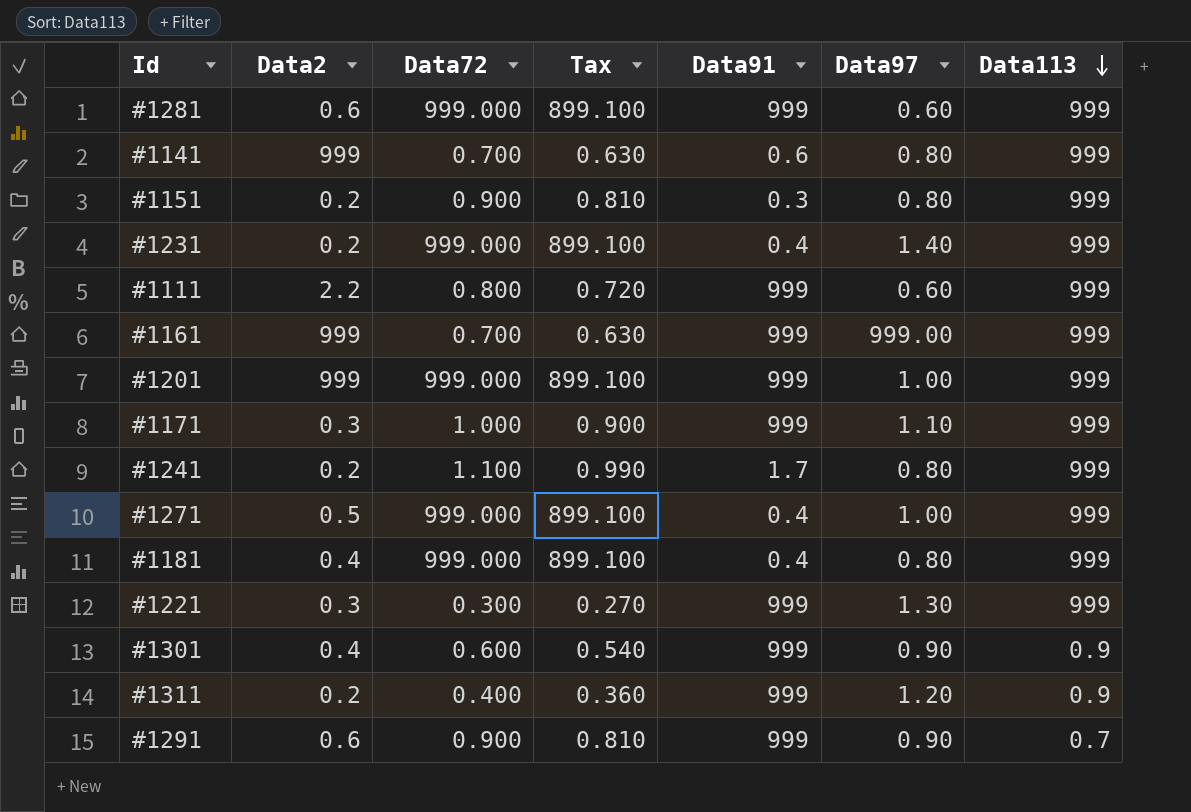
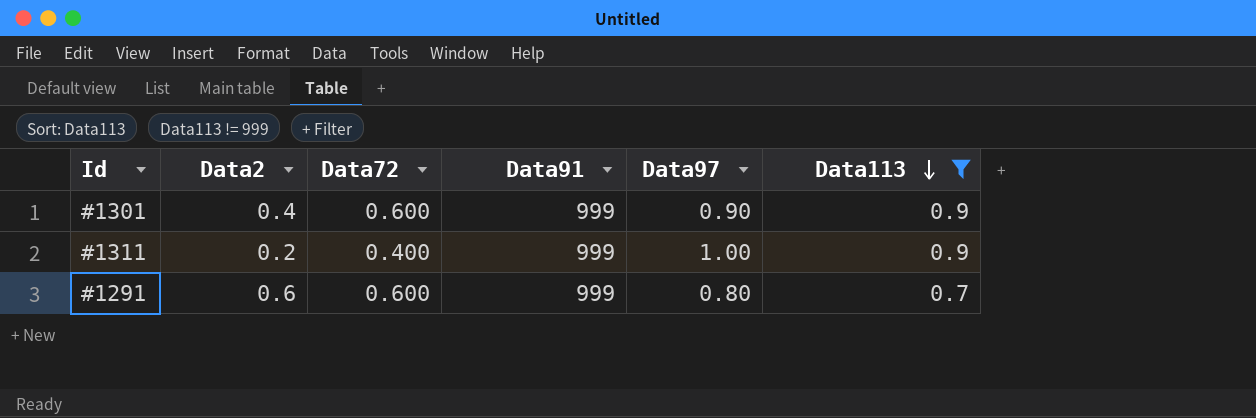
filter: none -> Data113 != 999
column Tax | formula: [Data72] * 0.9 -> none
#1311 | Data97: 1.20 -> 1.00
#1291 | Data72: 0.900 -> 0.600
#1291 | Data97: 0.90 -> 0.80

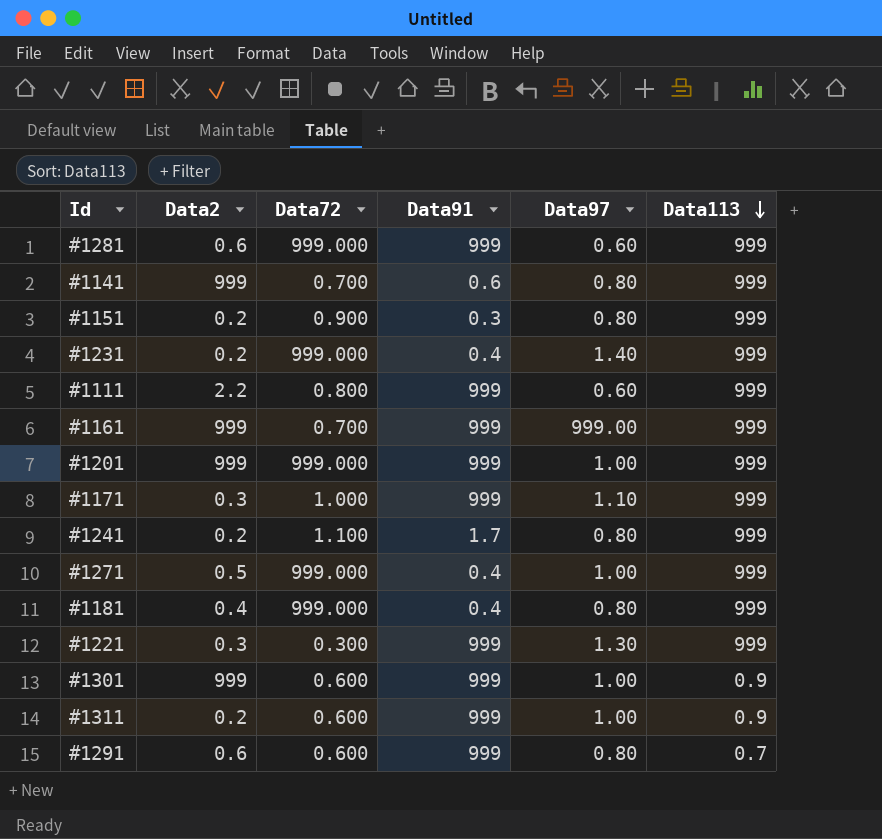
filter: Data113 != 999 -> none
#1301 | Data2: 0.4 -> 999
#1301 | Data97: 0.90 -> 1.00
#1311 | Data72: 0.400 -> 0.600

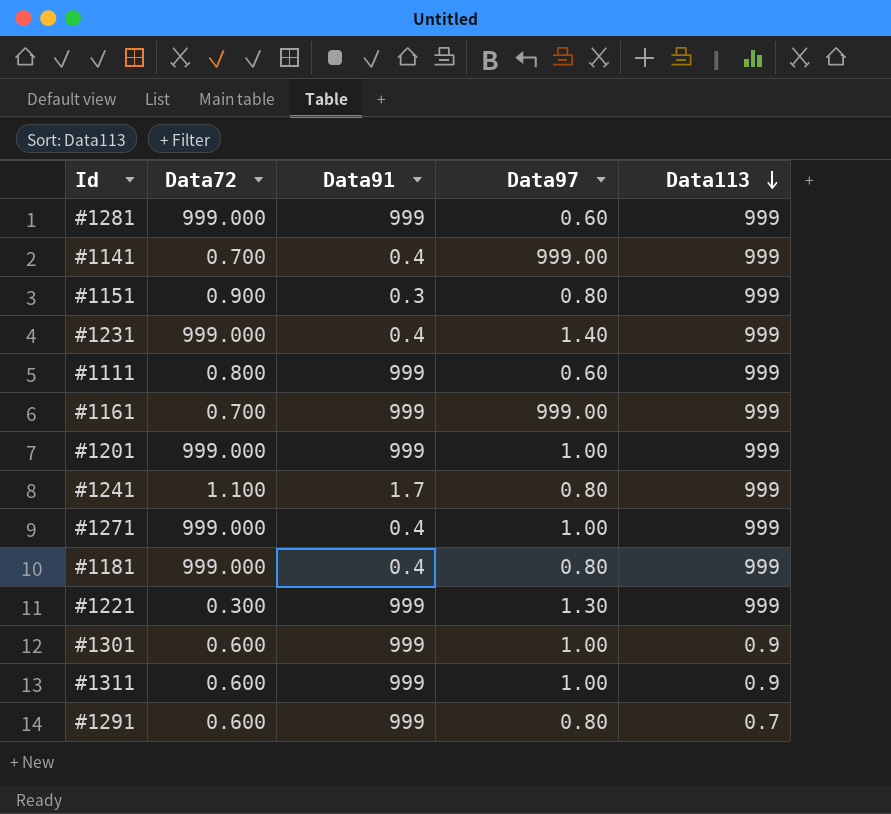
column Data2 | position: 2 -> none
row #1171: 0.3 | 1.000 | 999 | 1.10 | 999 -> none
#1141 | Data91: 0.6 -> 0.4
#1141 | Data97: 0.80 -> 999.00

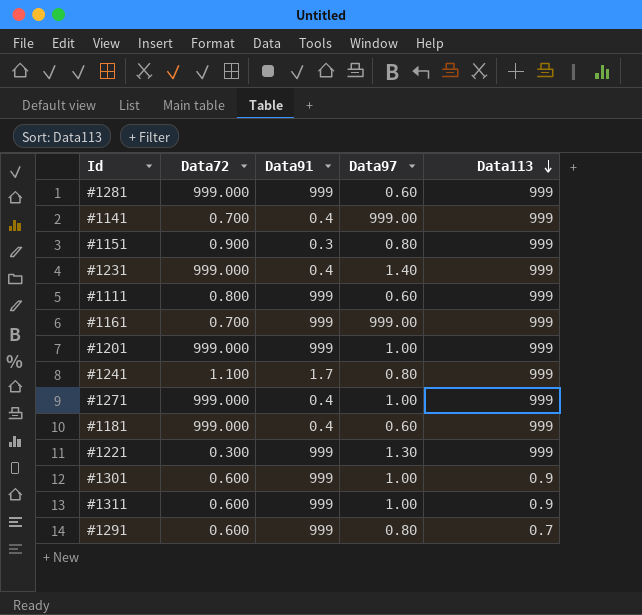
#1181 | Data97: 0.80 -> 0.60

